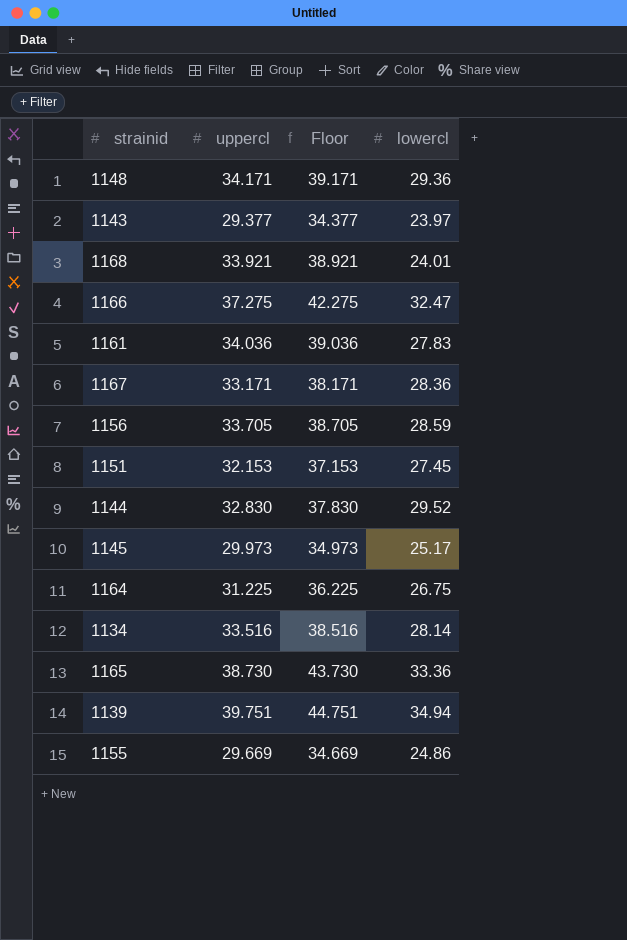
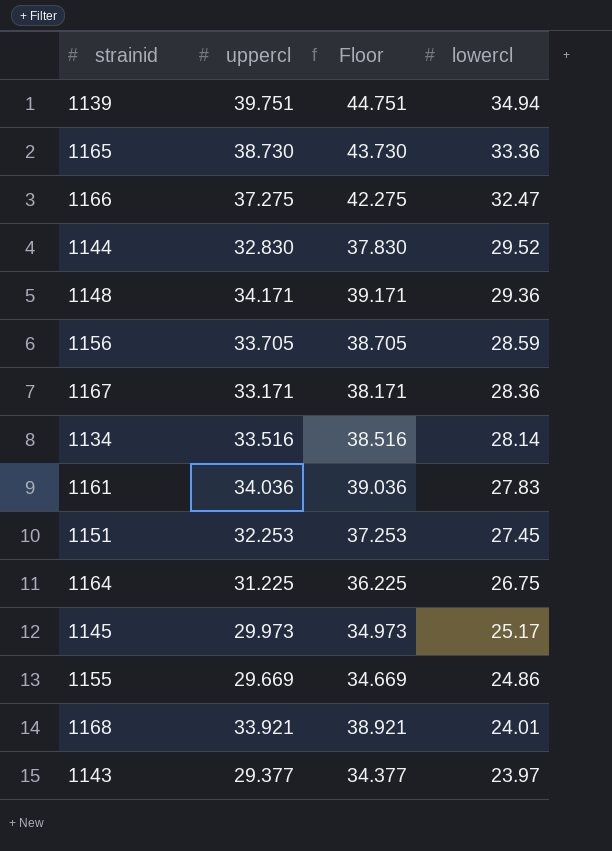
row order: none -> lowercl descending
1151 | uppercl: 32.153 -> 32.253
1151 | Floor: 37.153 -> 37.253

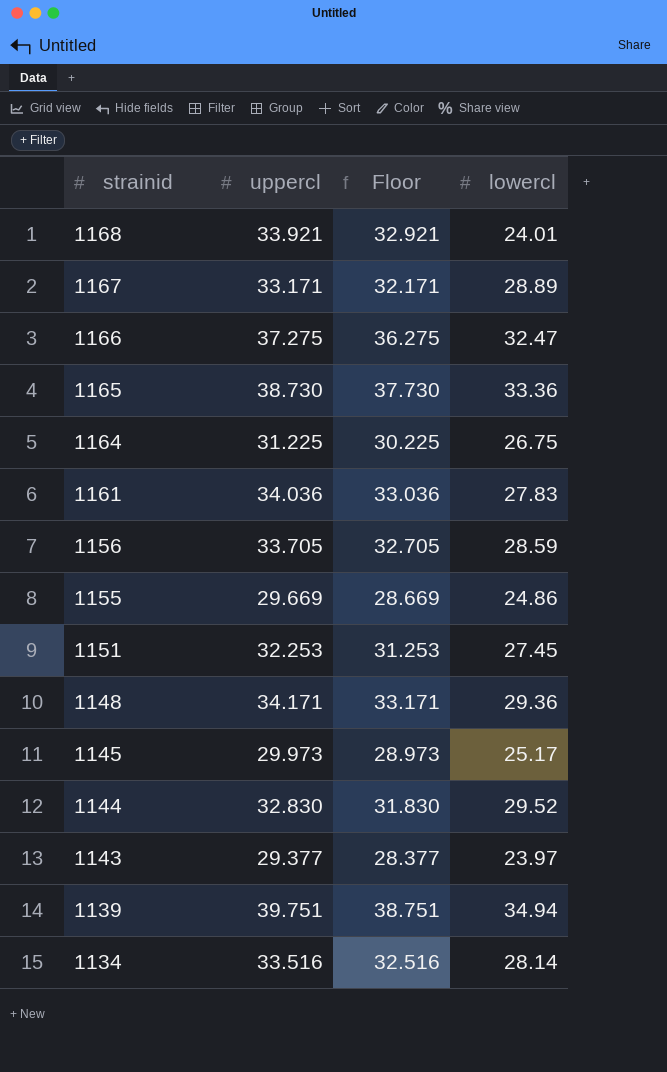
row order: lowercl descending -> strainid descending
column Floor | formula: [uppercl] + 5 -> [uppercl] - 1
1167 | lowercl: 28.36 -> 28.89

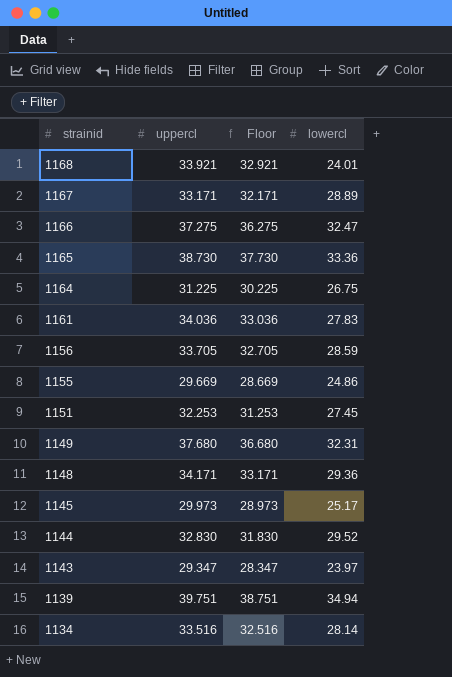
row 1149: none -> 37.680 | 36.680 | 32.31
1143 | uppercl: 29.377 -> 29.347
1143 | Floor: 28.377 -> 28.347

